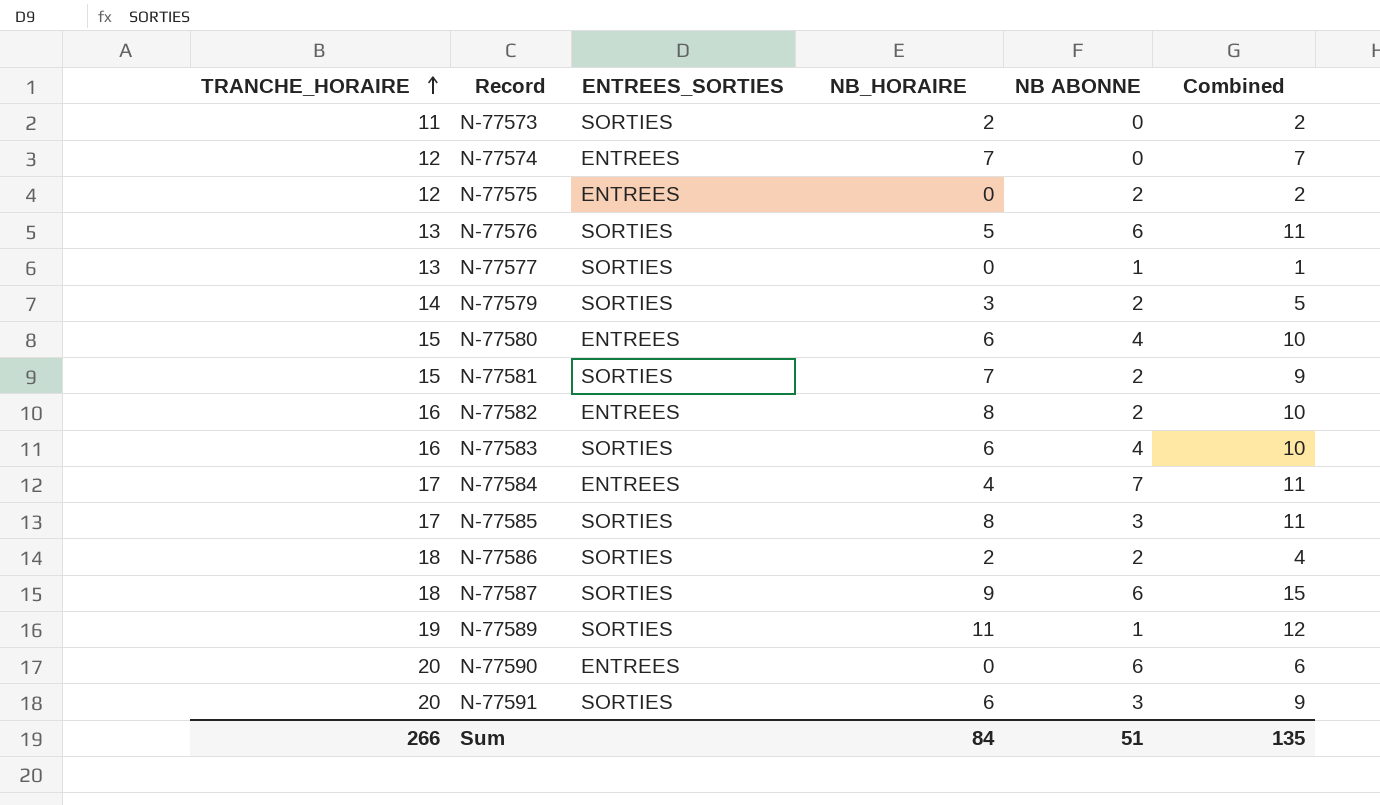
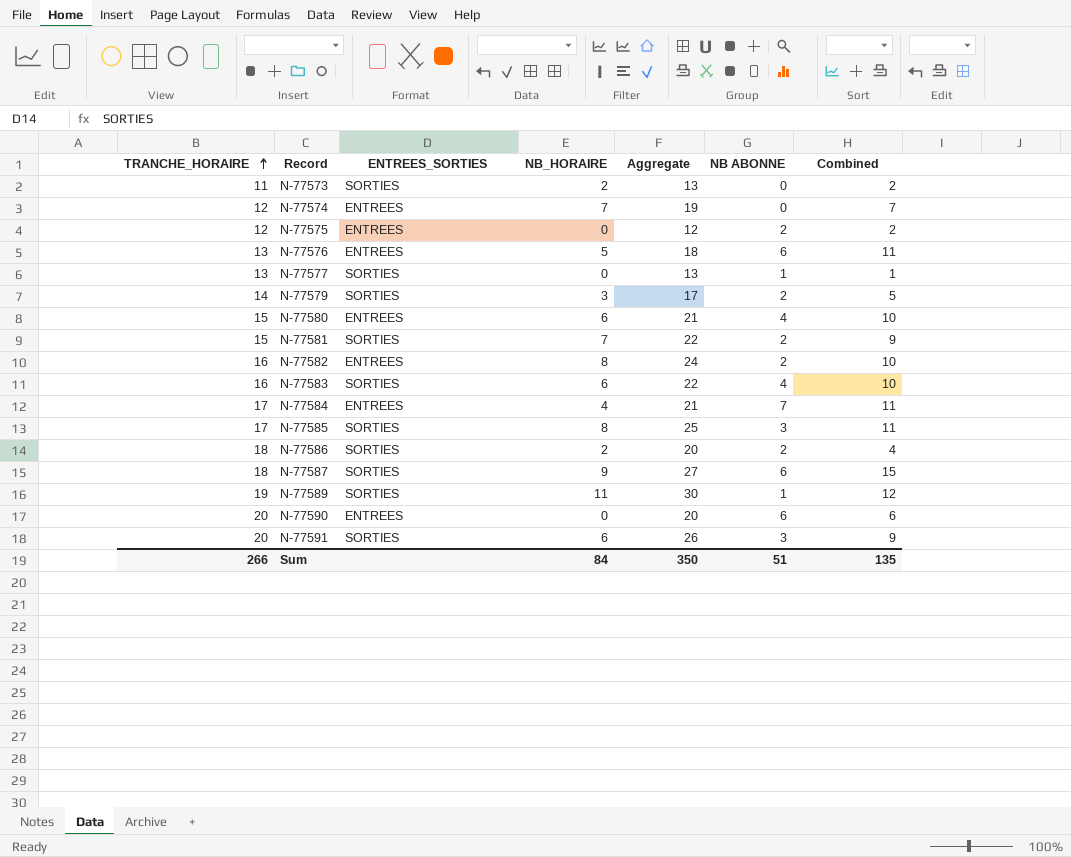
column Aggregate | formula: none -> [TRANCHE_HORAIRE] + [NB_HORAIRE]
N-77576 | ENTREES_SORTIES: SORTIES -> ENTREES

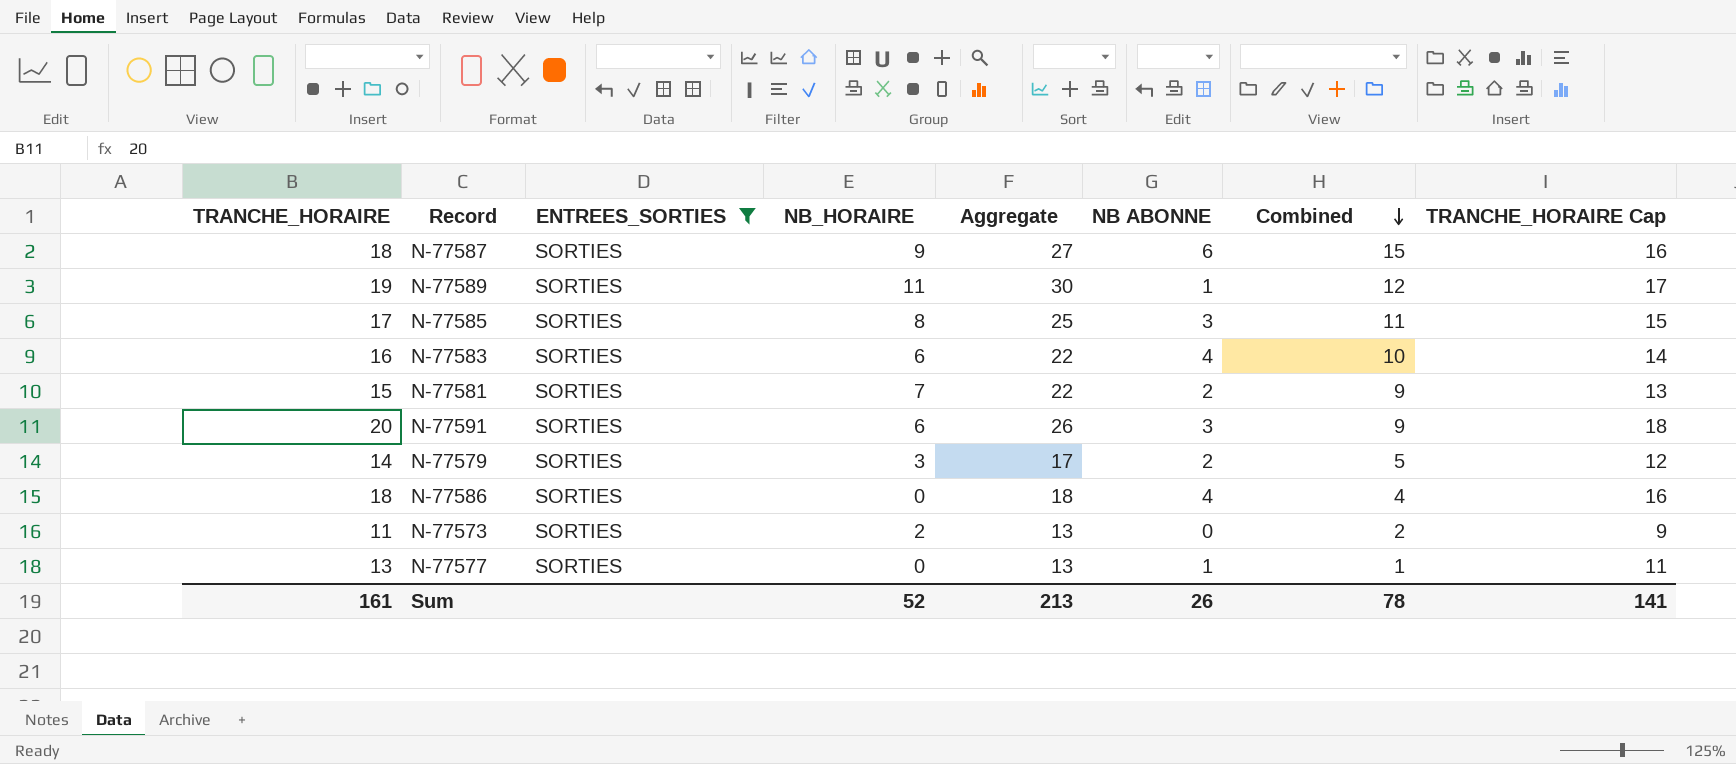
filter: none -> ENTREES_SORTIES = SORTIES
row order: TRANCHE_HORAIRE ascending -> Combined descending
column TRANCHE_HORAIRE Cap | formula: none -> [TRANCHE_HORAIRE] - 2
N-77586 | NB_HORAIRE: 2 -> 0
N-77586 | Aggregate: 20 -> 18
N-77586 | NB ABONNE: 2 -> 4
Sum | TRANCHE_HORAIRE: 266 -> 161
Sum | NB_HORAIRE: 84 -> 52
Sum | Aggregate: 350 -> 213
Sum | NB ABONNE: 51 -> 26
Sum | Combined: 135 -> 78

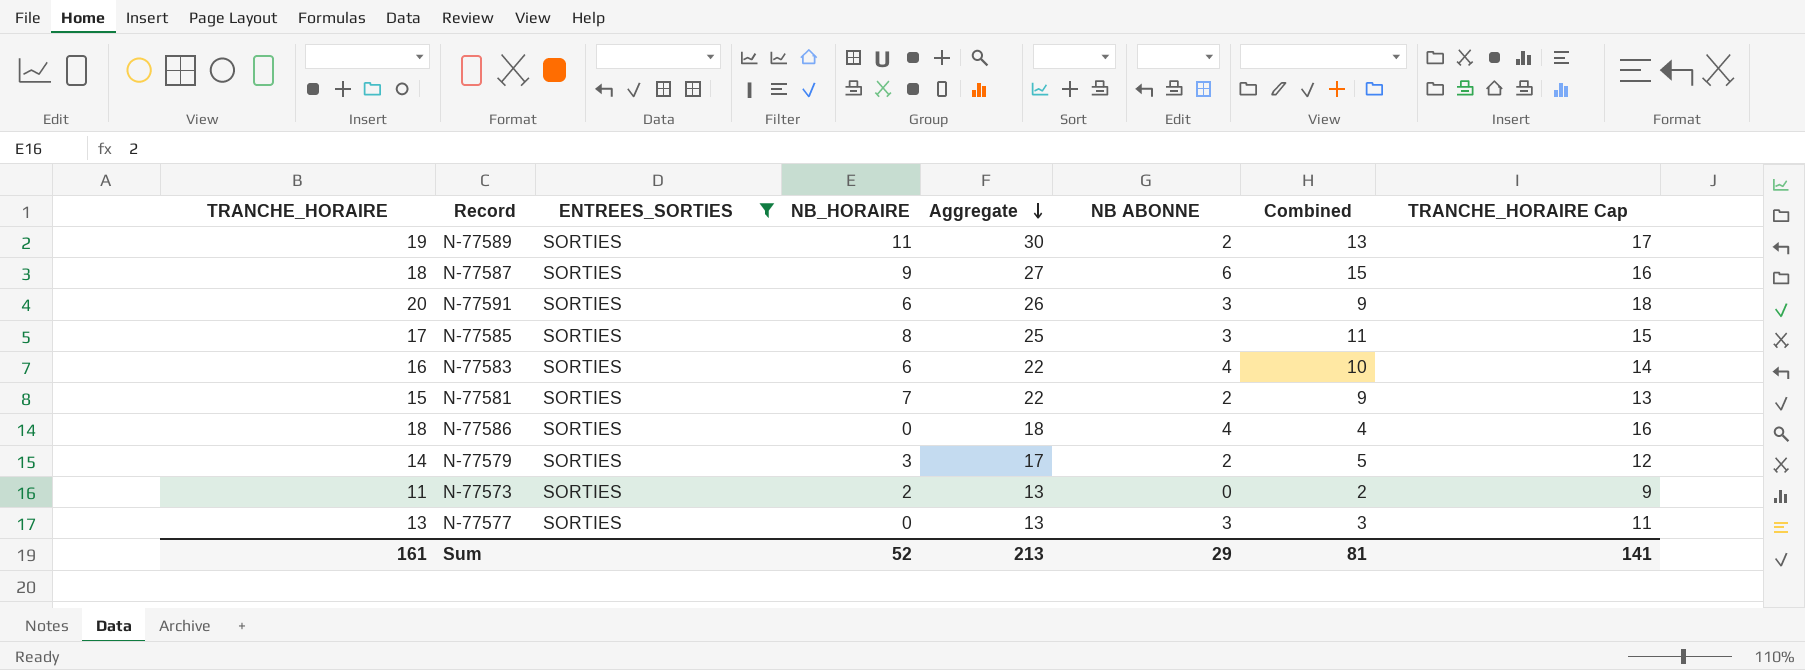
row order: Combined descending -> Aggregate descending
N-77589 | NB ABONNE: 1 -> 2
N-77589 | Combined: 12 -> 13
N-77577 | NB ABONNE: 1 -> 3
N-77577 | Combined: 1 -> 3
Sum | NB ABONNE: 26 -> 29
Sum | Combined: 78 -> 81

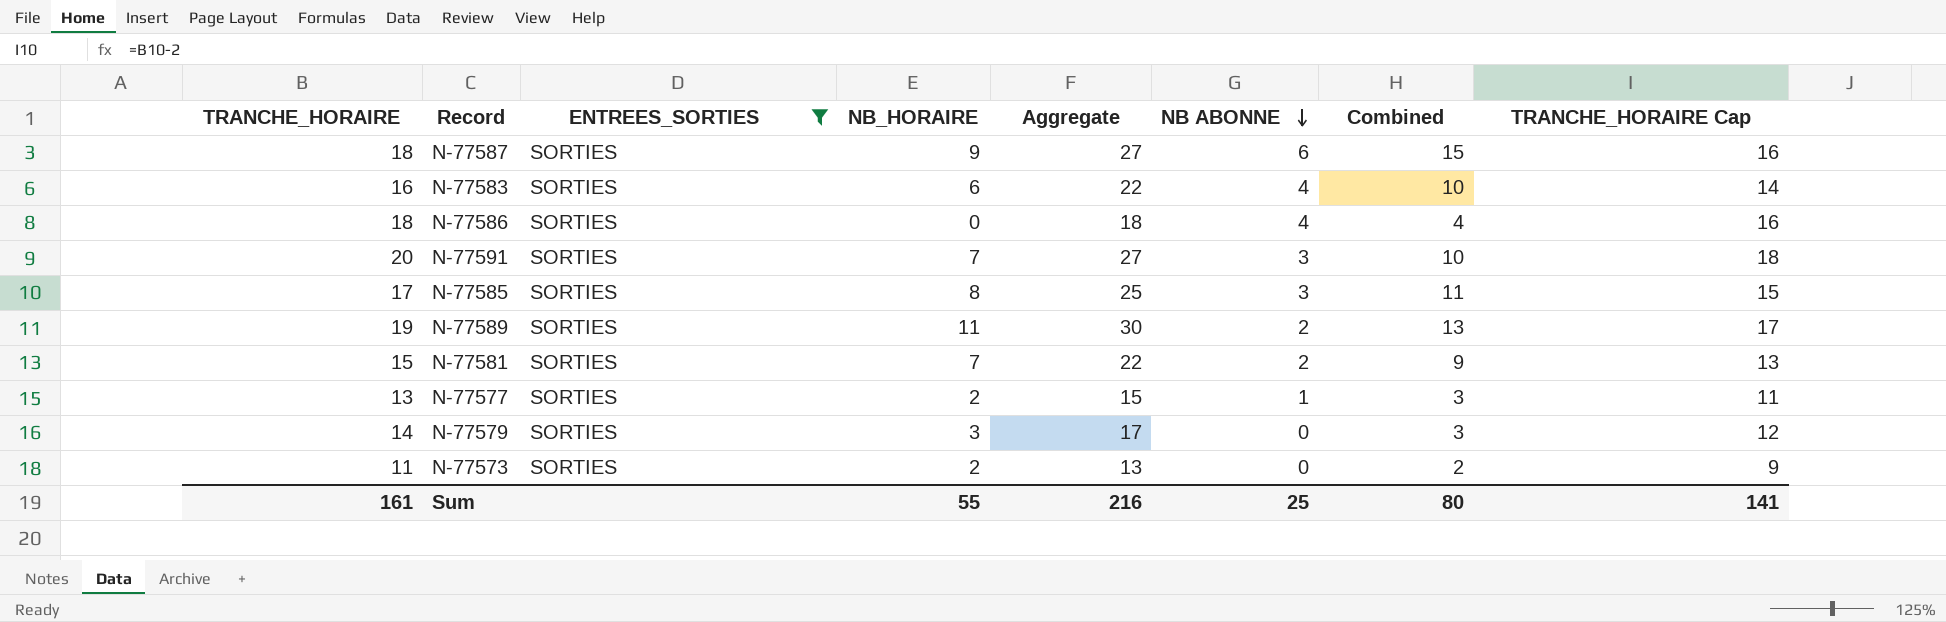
row order: Aggregate descending -> NB ABONNE descending
N-77591 | NB_HORAIRE: 6 -> 7
N-77591 | Aggregate: 26 -> 27
N-77591 | Combined: 9 -> 10
N-77577 | NB_HORAIRE: 0 -> 2
N-77577 | Aggregate: 13 -> 15
N-77577 | NB ABONNE: 3 -> 1
N-77579 | NB ABONNE: 2 -> 0
N-77579 | Combined: 5 -> 3
Sum | NB_HORAIRE: 52 -> 55
Sum | Aggregate: 213 -> 216
Sum | NB ABONNE: 29 -> 25
Sum | Combined: 81 -> 80

